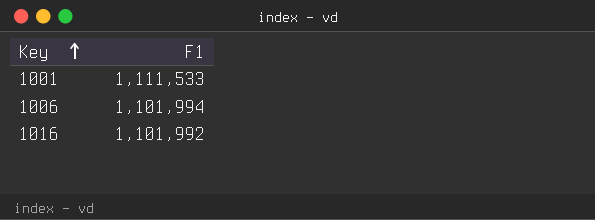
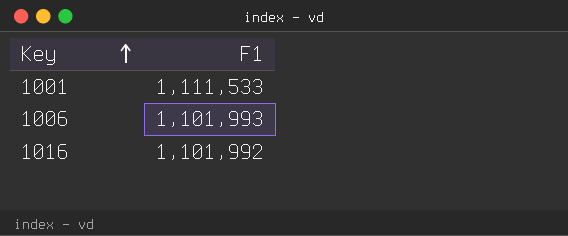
1006 | F1: 1,101,994 -> 1,101,993

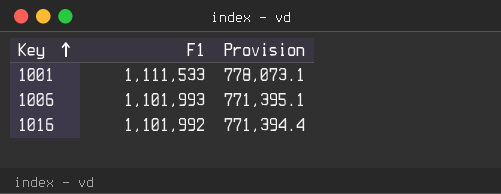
column Provision | formula: none -> [F1] * 0.7

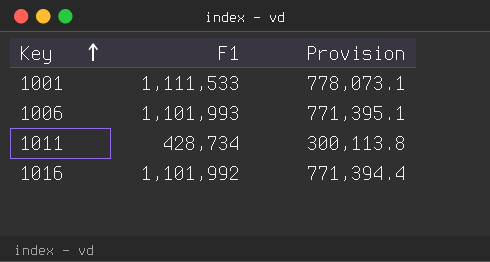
row 1011: none -> 428,734 | 300,113.8

